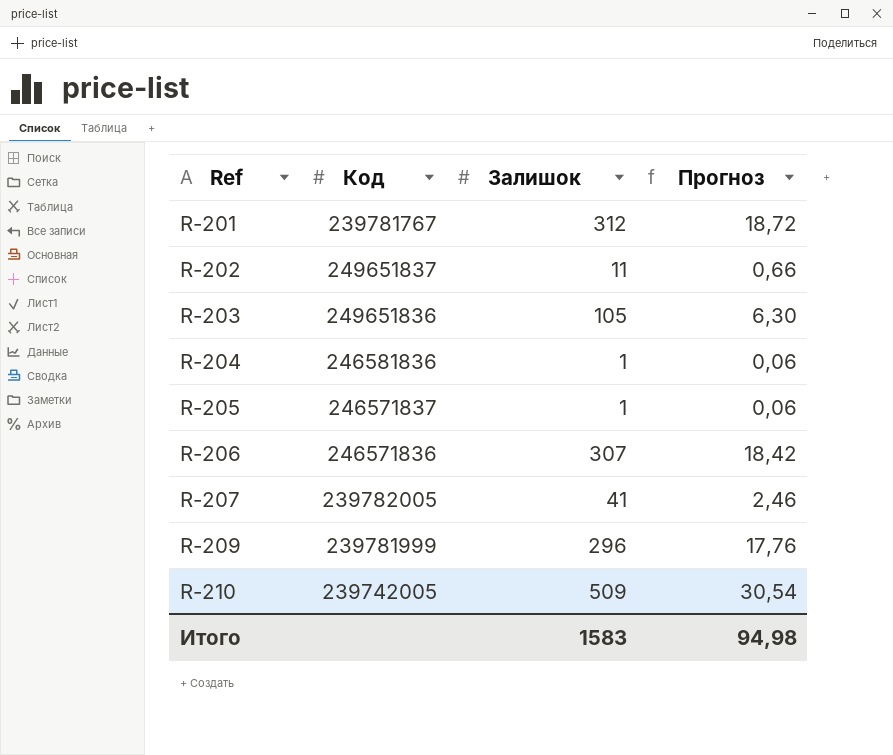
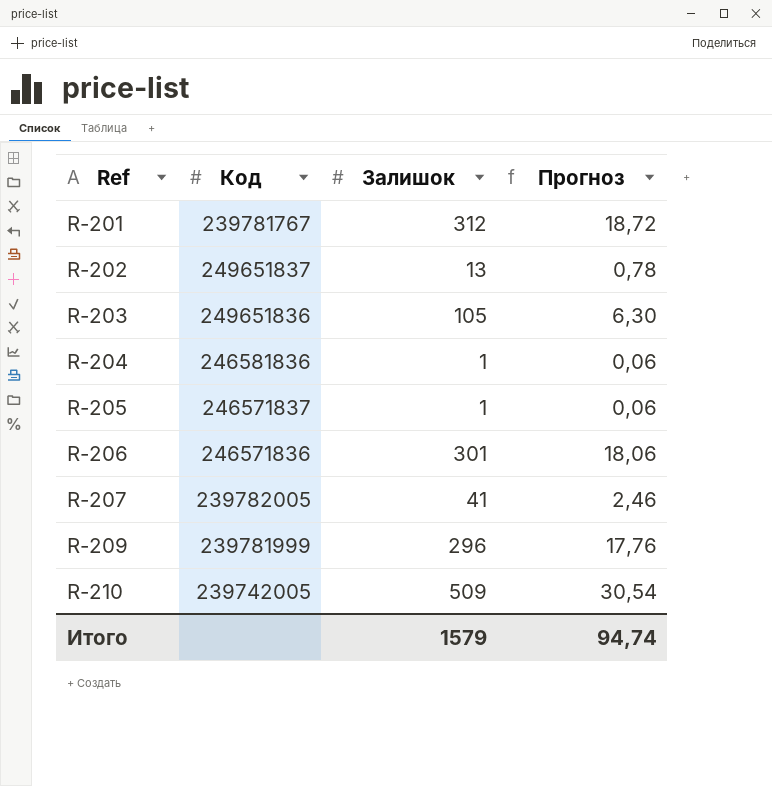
R-202 | Залишок: 11 -> 13
R-202 | Прогноз: 0,66 -> 0,78
R-206 | Залишок: 307 -> 301
R-206 | Прогноз: 18,42 -> 18,06
Итого | Залишок: 1583 -> 1579
Итого | Прогноз: 94,98 -> 94,74

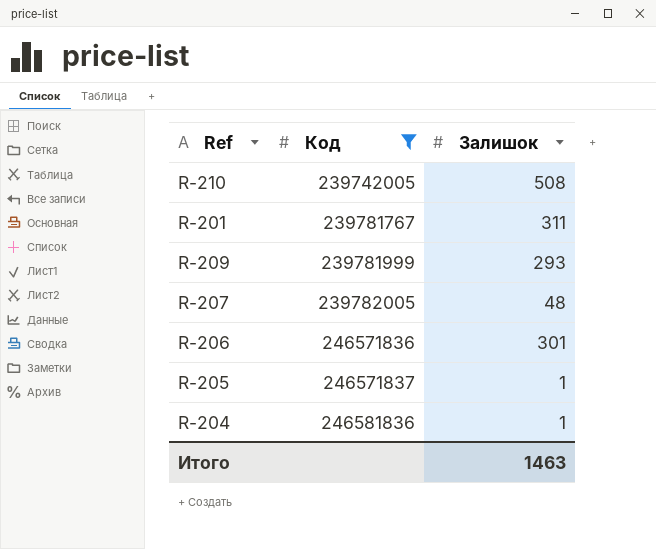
filter: none -> Код <= 246581836
row order: Ref ascending -> Код ascending
column Прогноз | formula: [Залишок] * 0,06 -> none
R-210 | Залишок: 509 -> 508
R-201 | Залишок: 312 -> 311
R-209 | Залишок: 296 -> 293
R-207 | Залишок: 41 -> 48
Итого | Залишок: 1579 -> 1463

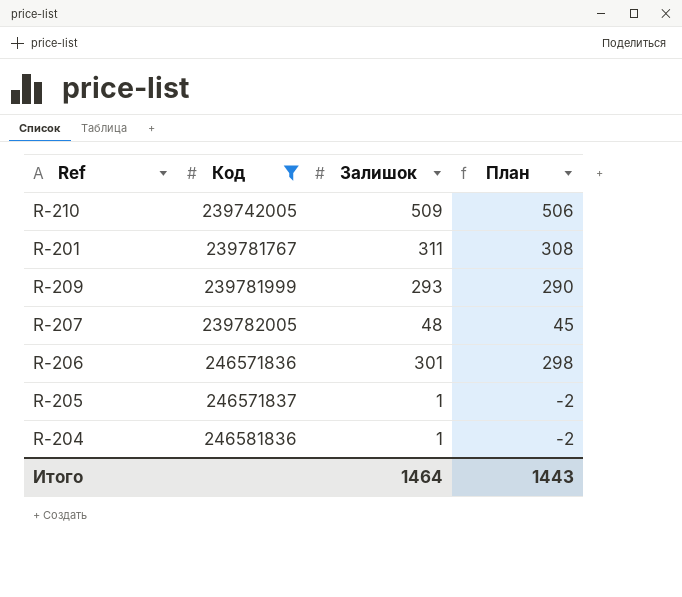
column План | formula: none -> [Залишок] - 3
R-210 | Залишок: 508 -> 509
Итого | Залишок: 1463 -> 1464

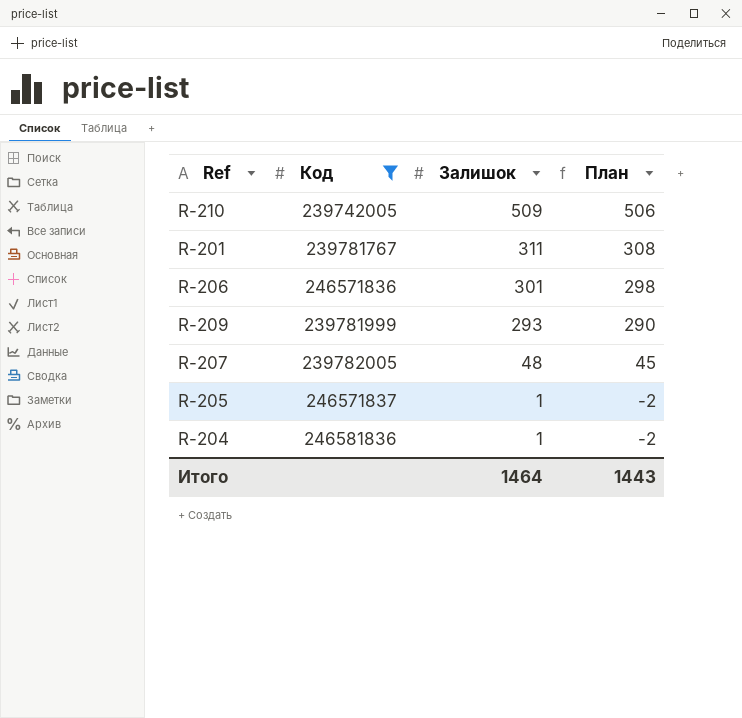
row order: Код ascending -> Залишок descending

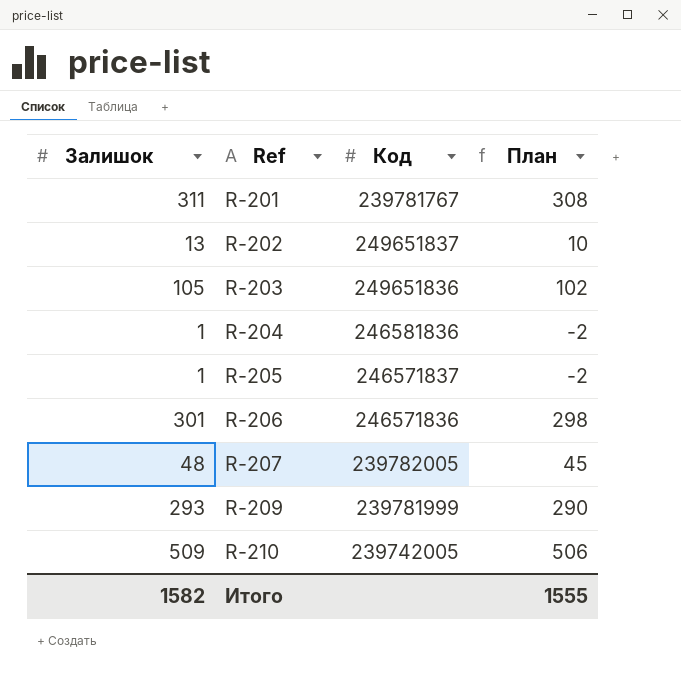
filter: Код <= 246581836 -> none
row order: Залишок descending -> Ref ascending
column Залишок | position: 3 -> 1
Итого | Залишок: 1464 -> 1582
Итого | План: 1443 -> 1555

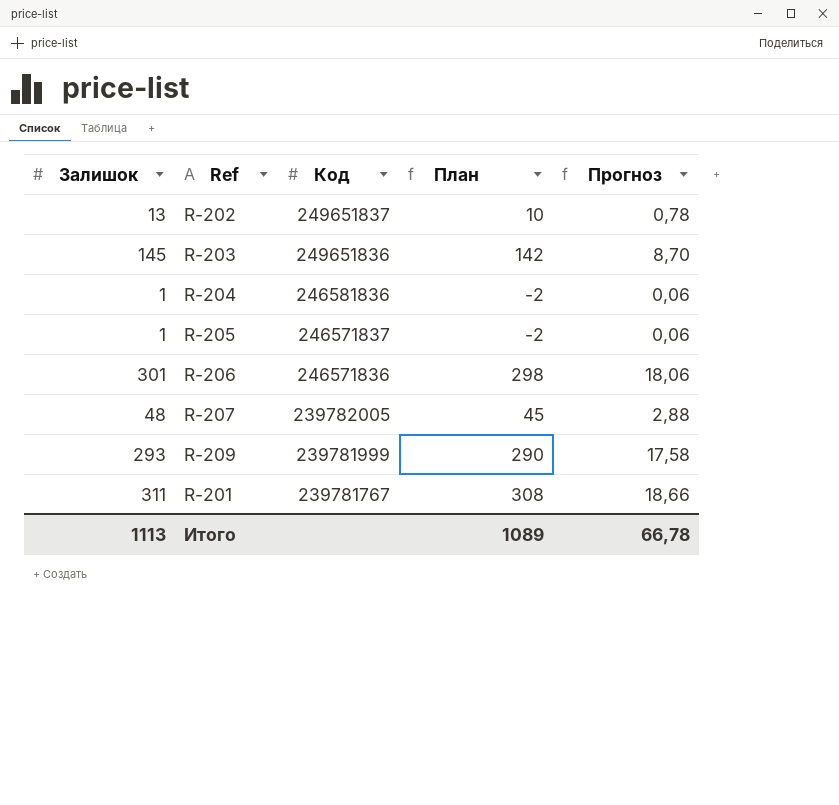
row order: Ref ascending -> Код descending
column Прогноз | formula: none -> [Залишок] * 0,06
row R-210: 509 | 239742005 | 506 -> none
R-203 | Залишок: 105 -> 145
R-203 | План: 102 -> 142
Итого | Залишок: 1582 -> 1113
Итого | План: 1555 -> 1089

